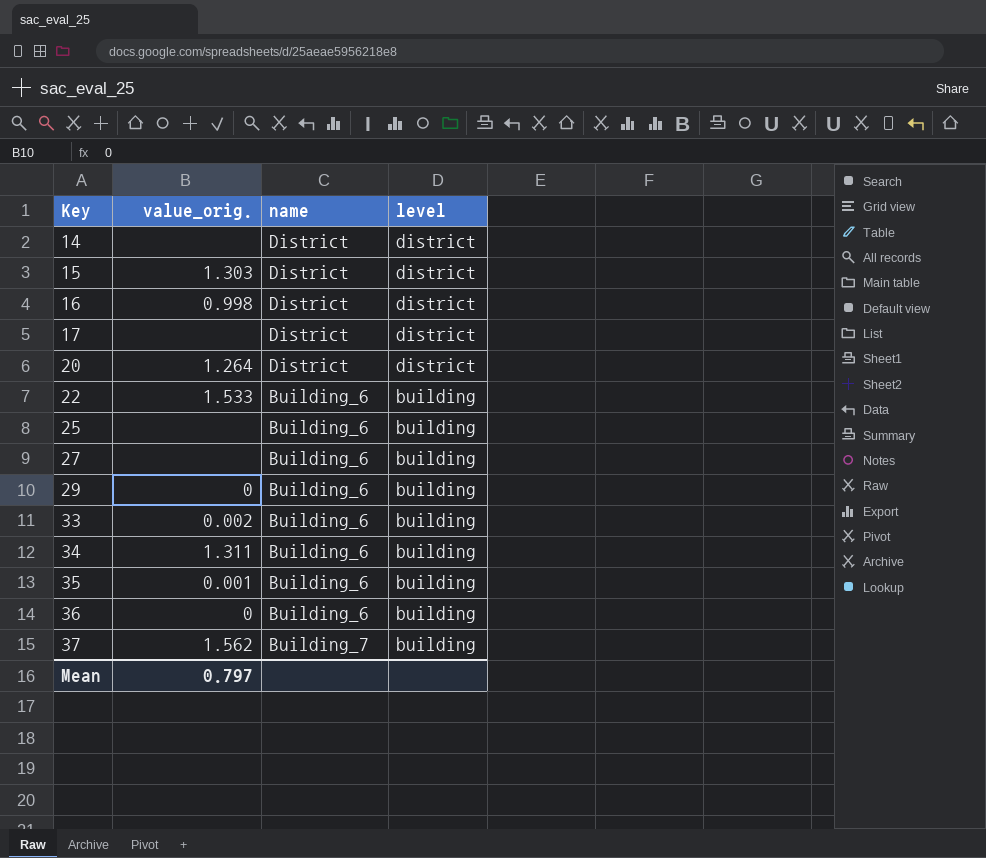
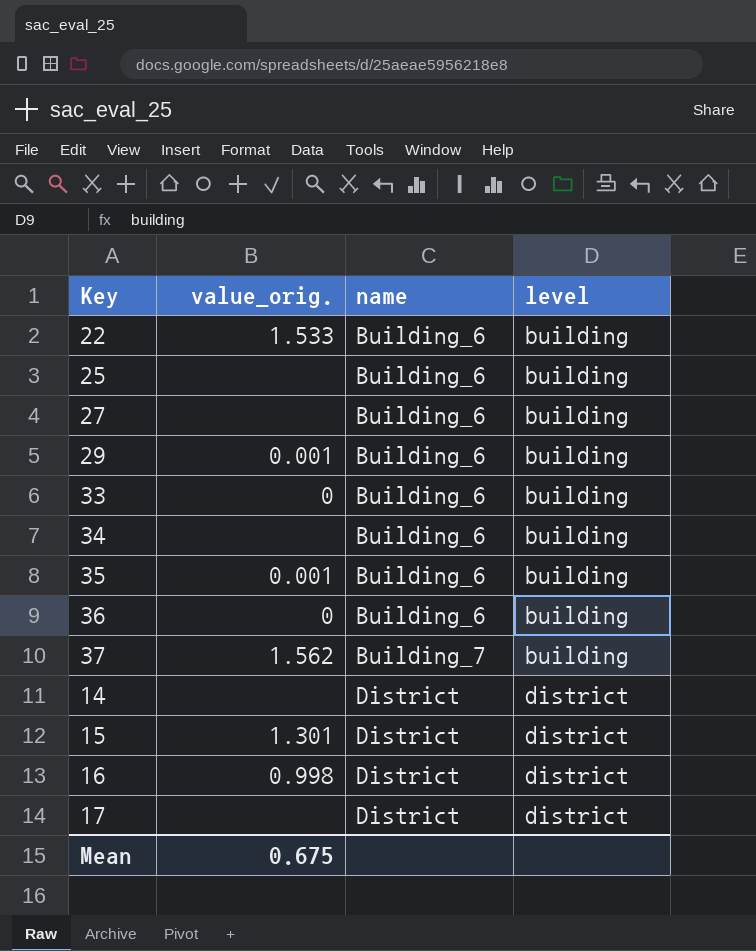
row order: Key ascending -> name ascending
row 20: 1.264 | District | district -> none
29 | value_orig.: 0 -> 0.001
33 | value_orig.: 0.002 -> 0
34 | value_orig.: 1.311 -> none
15 | value_orig.: 1.303 -> 1.301
Mean | value_orig.: 0.797 -> 0.675

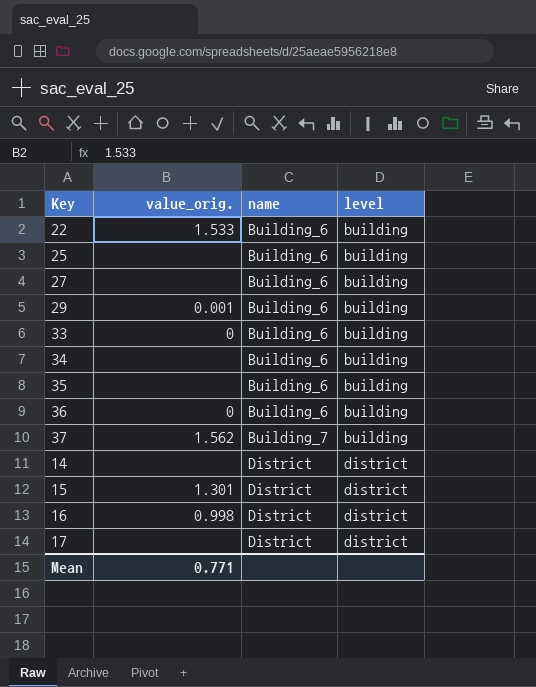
35 | value_orig.: 0.001 -> none
Mean | value_orig.: 0.675 -> 0.771

